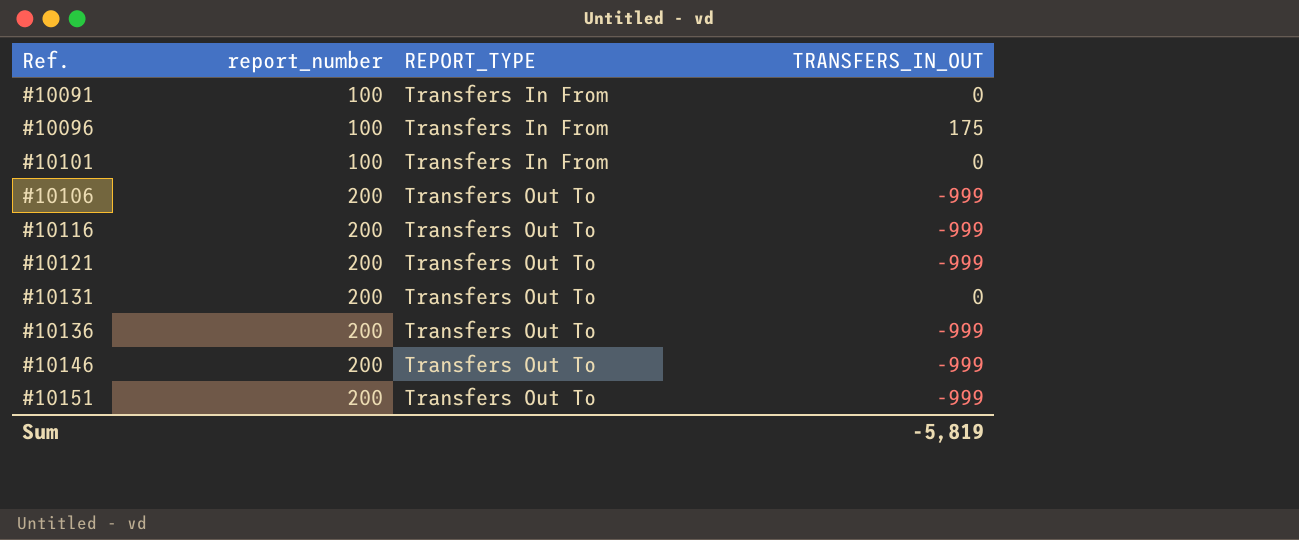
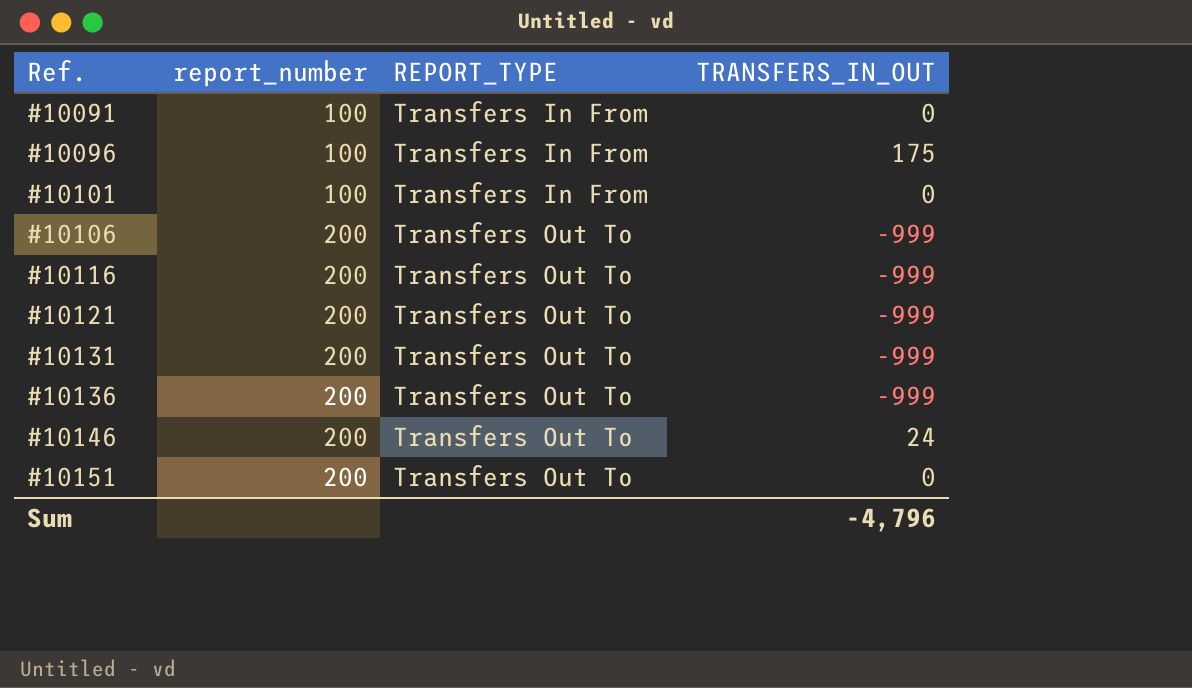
#10131 | TRANSFERS_IN_OUT: 0 -> -999
#10146 | TRANSFERS_IN_OUT: -999 -> 24
#10151 | TRANSFERS_IN_OUT: -999 -> 0
Sum | TRANSFERS_IN_OUT: -5,819 -> -4,796

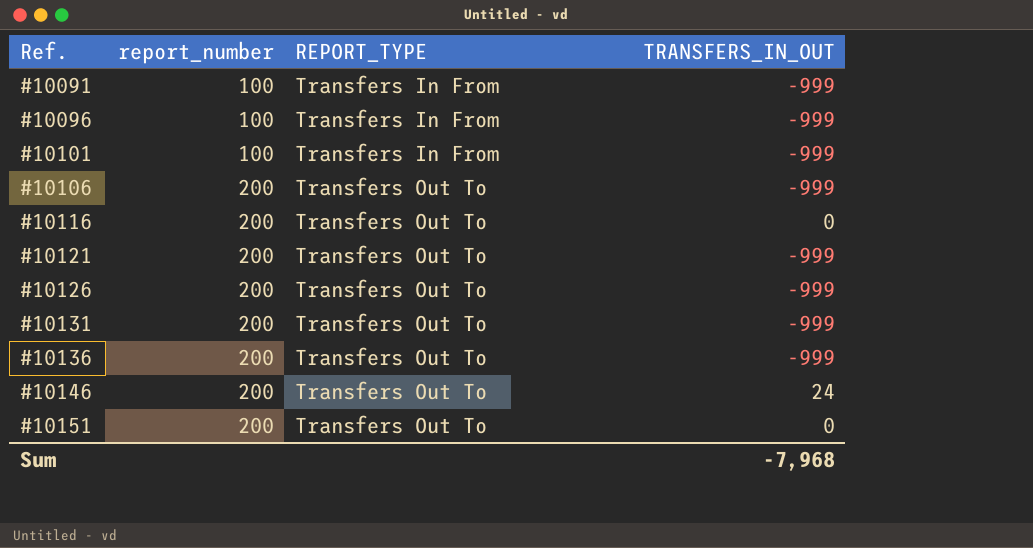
#10091 | TRANSFERS_IN_OUT: 0 -> -999
#10096 | TRANSFERS_IN_OUT: 175 -> -999
#10101 | TRANSFERS_IN_OUT: 0 -> -999
#10116 | TRANSFERS_IN_OUT: -999 -> 0
row #10126: none -> 200 | Transfers Out To | -999
Sum | TRANSFERS_IN_OUT: -4,796 -> -7,968

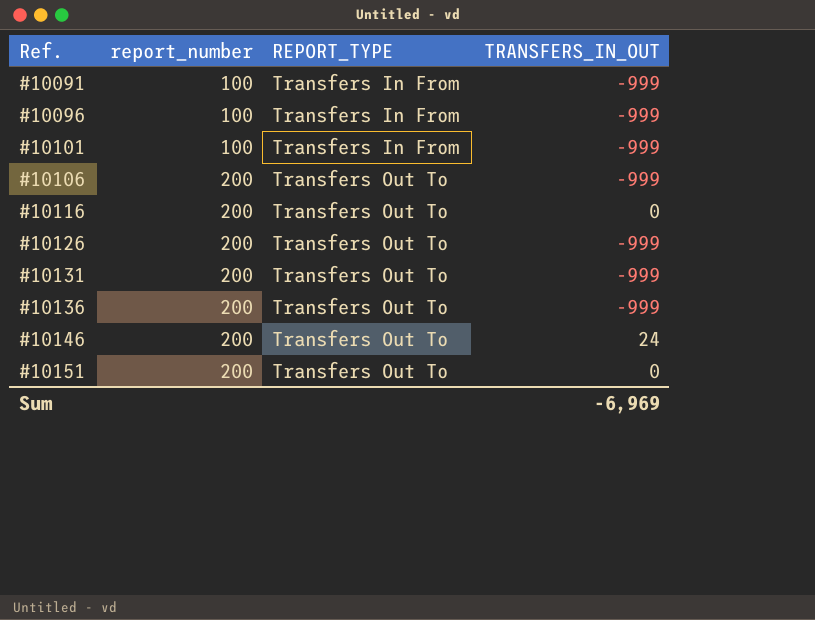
row #10121: 200 | Transfers Out To | -999 -> none
Sum | TRANSFERS_IN_OUT: -7,968 -> -6,969

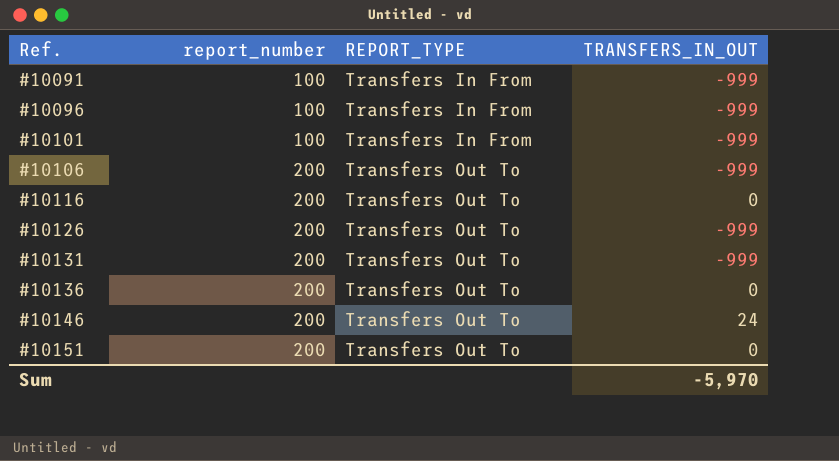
#10136 | TRANSFERS_IN_OUT: -999 -> 0
Sum | TRANSFERS_IN_OUT: -6,969 -> -5,970

